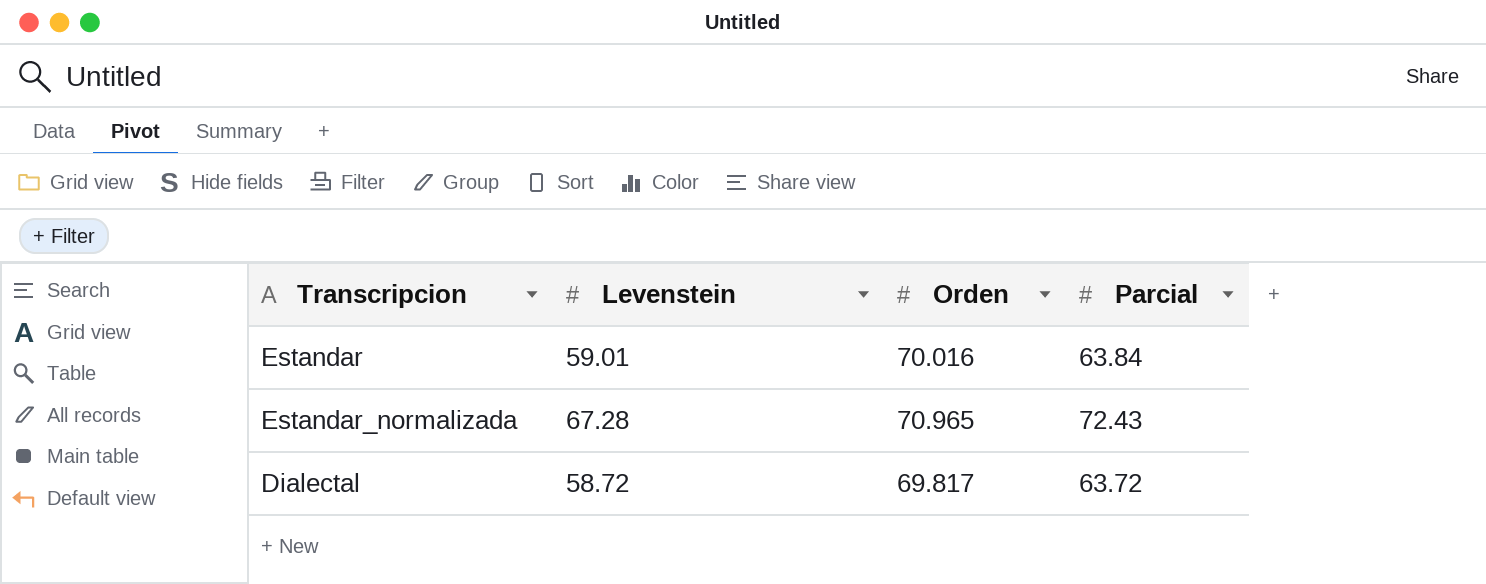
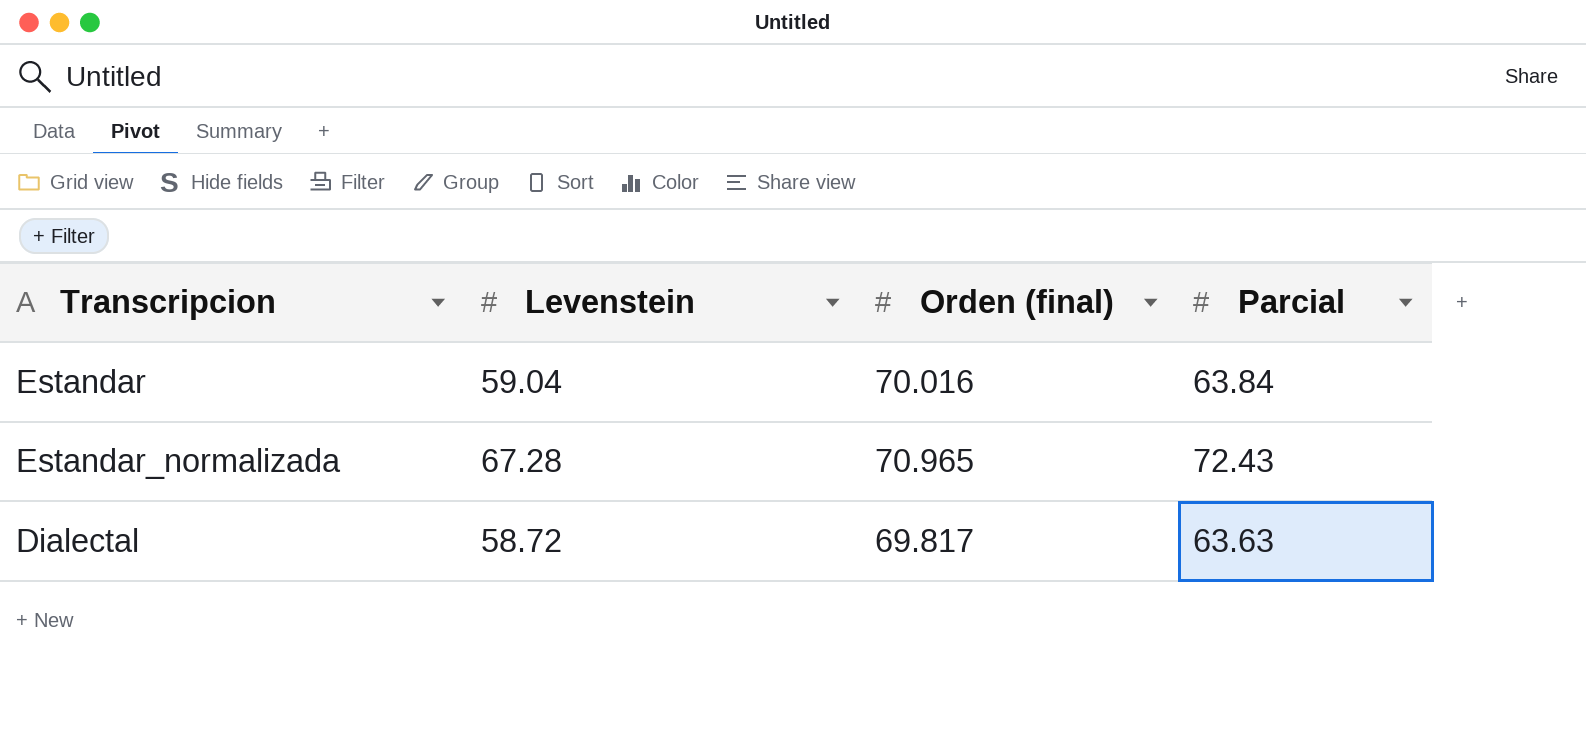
column name: Orden -> Orden (final)
Estandar | Levenstein: 59.01 -> 59.04
Dialectal | Parcial: 63.72 -> 63.63

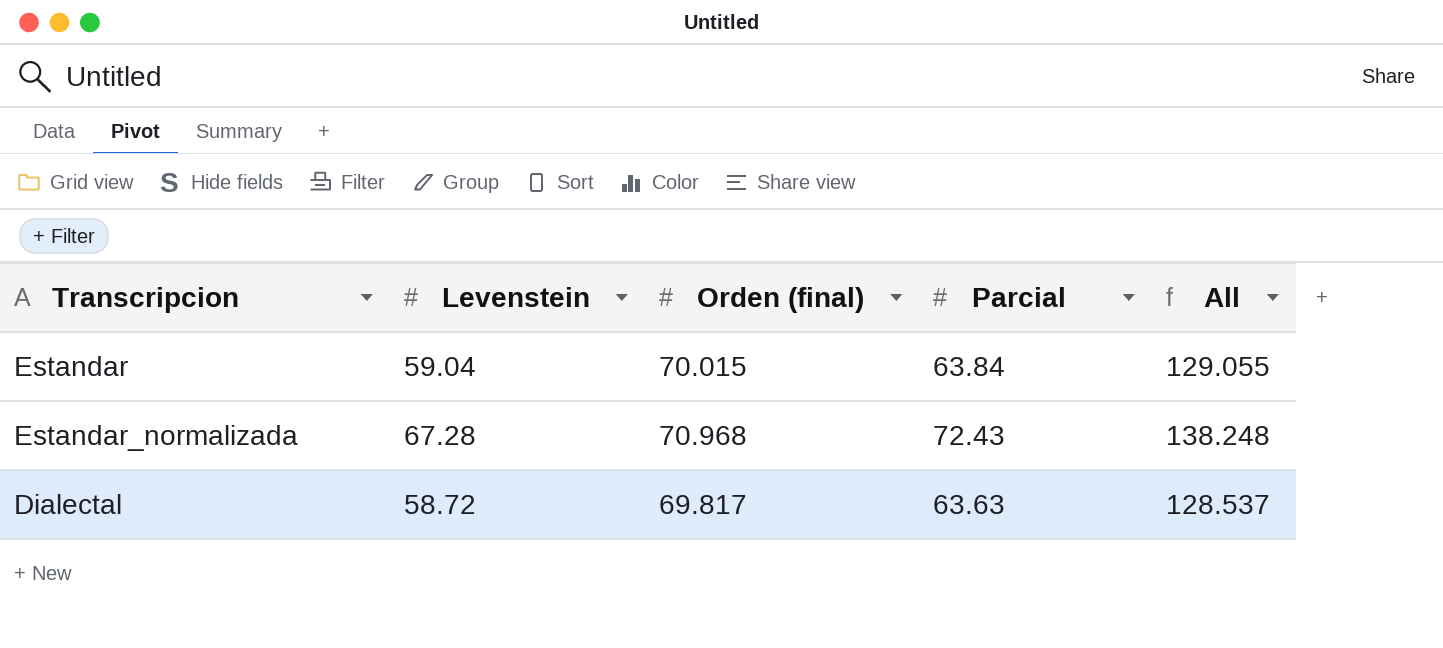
column All | formula: none -> [Levenstein] + [Orden (final)]
Estandar | Orden (final): 70.016 -> 70.015
Estandar_normalizada | Orden (final): 70.965 -> 70.968

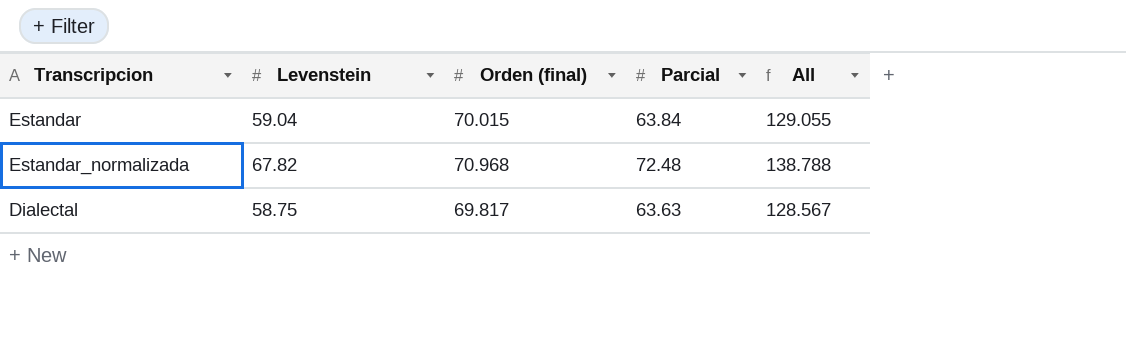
Estandar_normalizada | Levenstein: 67.28 -> 67.82
Estandar_normalizada | Parcial: 72.43 -> 72.48
Estandar_normalizada | All: 138.248 -> 138.788
Dialectal | Levenstein: 58.72 -> 58.75
Dialectal | All: 128.537 -> 128.567

